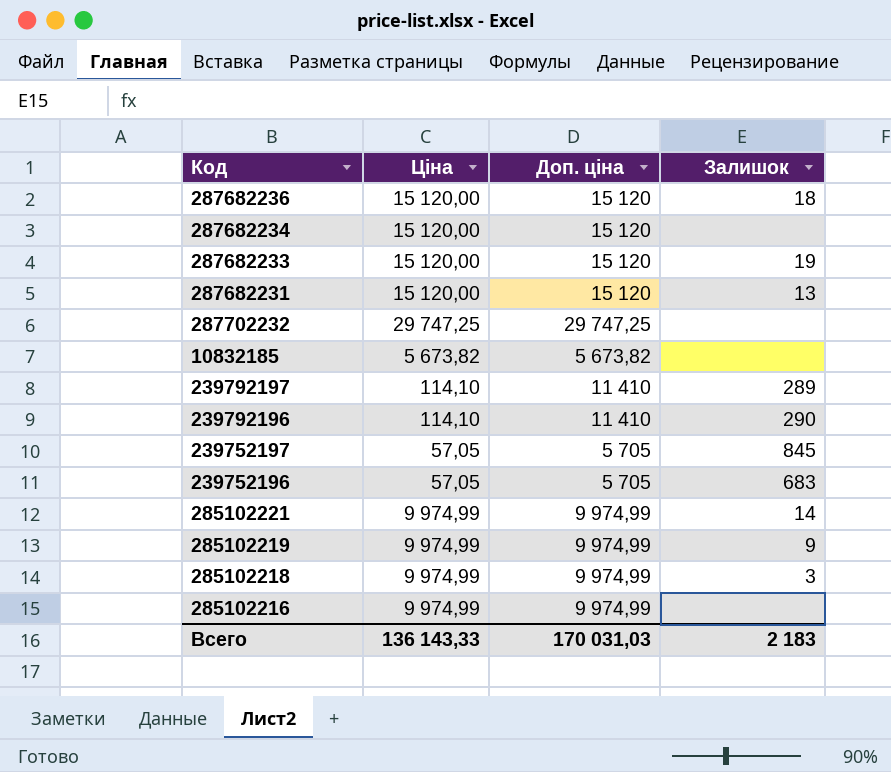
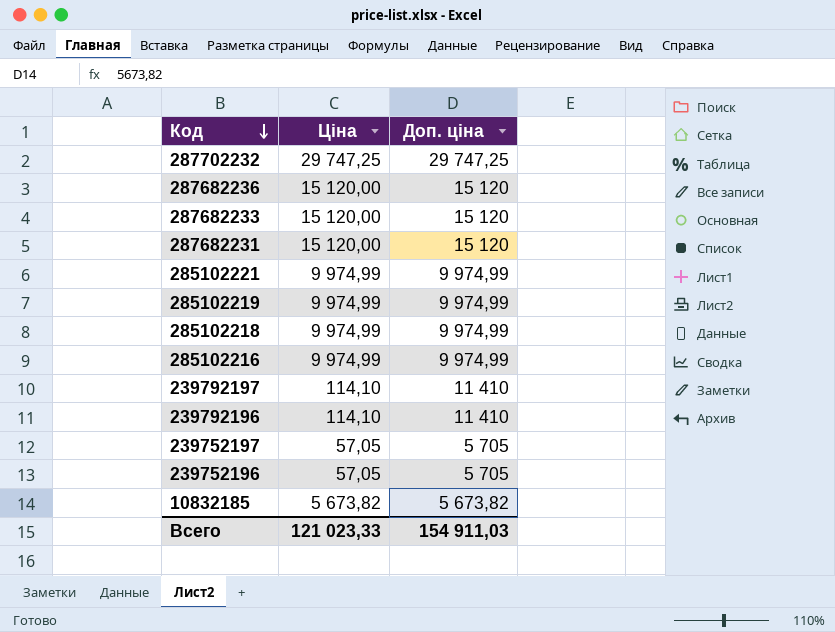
row order: none -> Код descending
column Залишок | position: 4 -> none
row 287682234: 15 120,00 | 15 120 | none -> none
Всего | Ціна: 136 143,33 -> 121 023,33
Всего | Доп. ціна: 170 031,03 -> 154 911,03

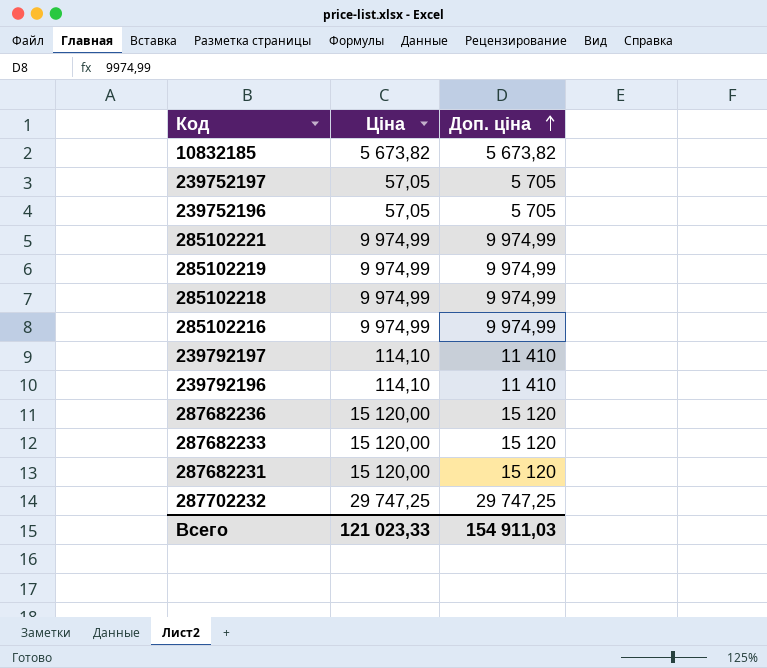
row order: Код descending -> Доп. ціна ascending

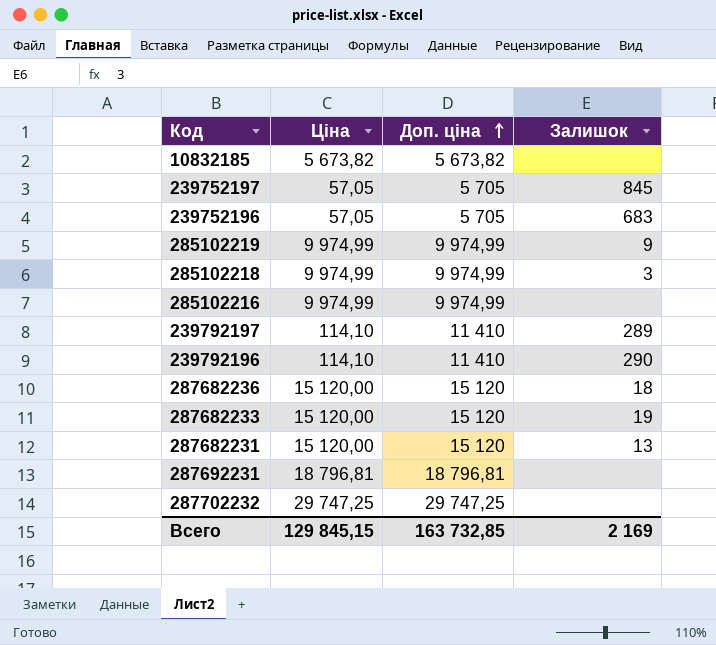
column Залишок | position: none -> 4
row 285102221: 9 974,99 | 9 974,99 -> none
row 287692231: none -> 18 796,81 | 18 796,81 | none
Всего | Ціна: 121 023,33 -> 129 845,15
Всего | Доп. ціна: 154 911,03 -> 163 732,85

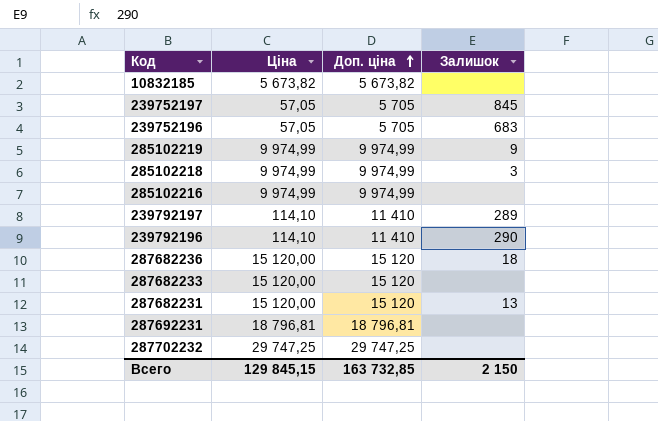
287682233 | Залишок: 19 -> none
Всего | Залишок: 2 169 -> 2 150

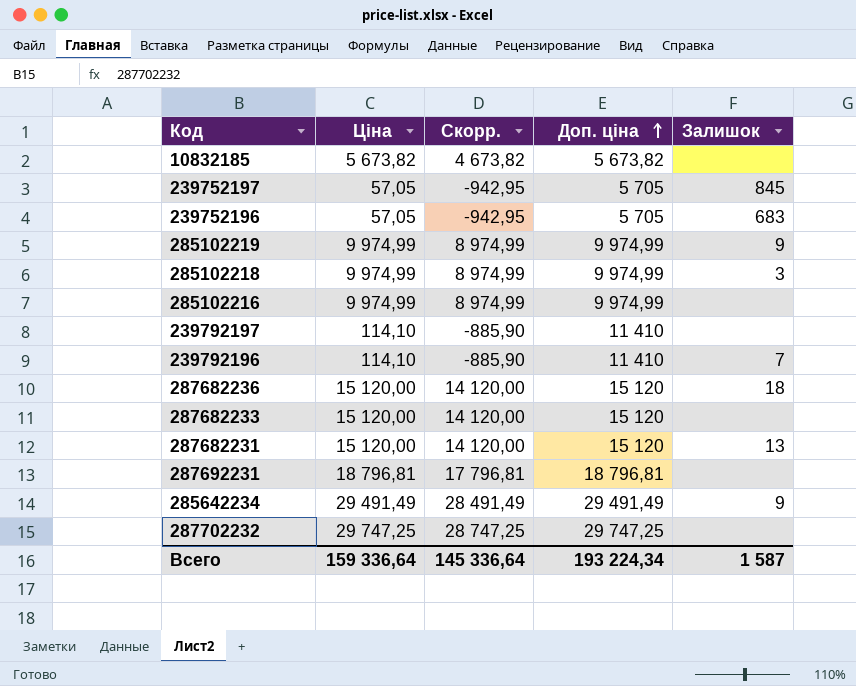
column Скорр. | formula: none -> [Ціна] - 1000
239792197 | Залишок: 289 -> none
239792196 | Залишок: 290 -> 7
row 285642234: none -> 29 491,49 | 28 491,49 | 29 491,49 | 9
Всего | Ціна: 129 845,15 -> 159 336,64
Всего | Доп. ціна: 163 732,85 -> 193 224,34
Всего | Залишок: 2 150 -> 1 587

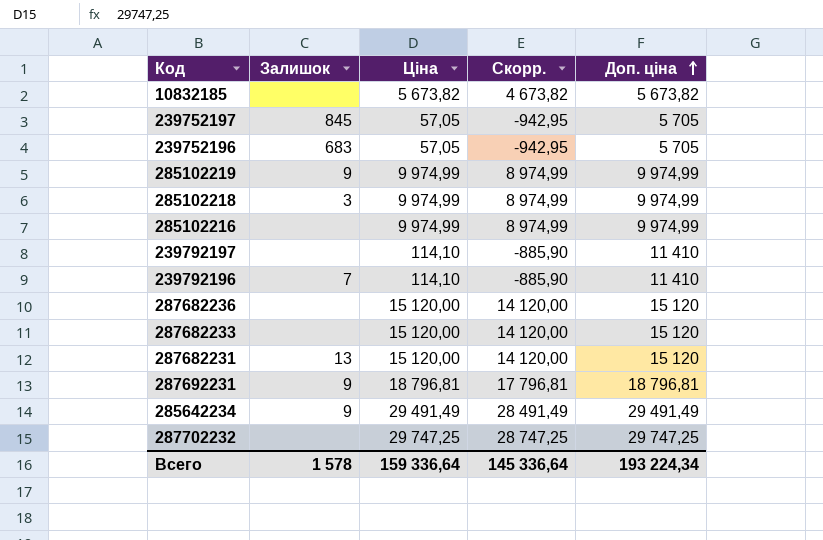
column Залишок | position: 5 -> 2
287682236 | Залишок: 18 -> none
287692231 | Залишок: none -> 9
Всего | Залишок: 1 587 -> 1 578

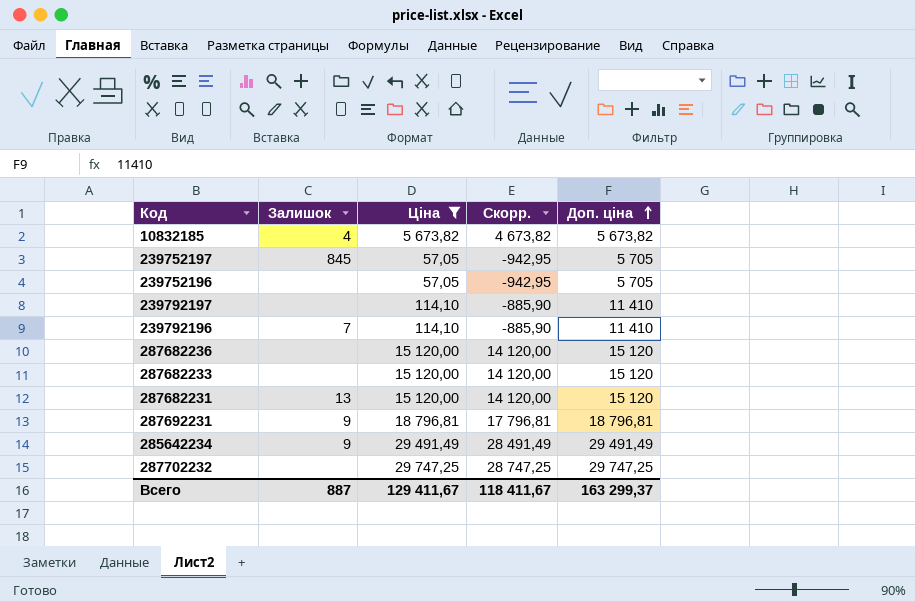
filter: none -> Ціна != 9 974,99
10832185 | Залишок: none -> 4
239752196 | Залишок: 683 -> none
Всего | Залишок: 1 578 -> 887
Всего | Ціна: 159 336,64 -> 129 411,67
Всего | Скорр.: 145 336,64 -> 118 411,67
Всего | Доп. ціна: 193 224,34 -> 163 299,37

